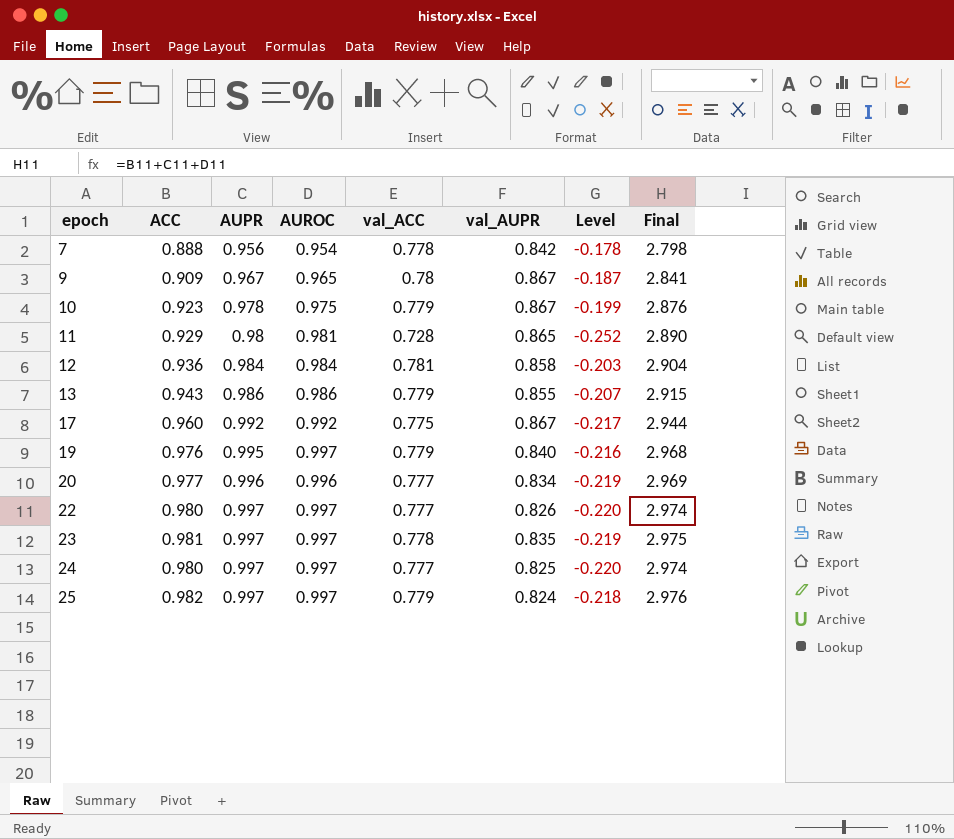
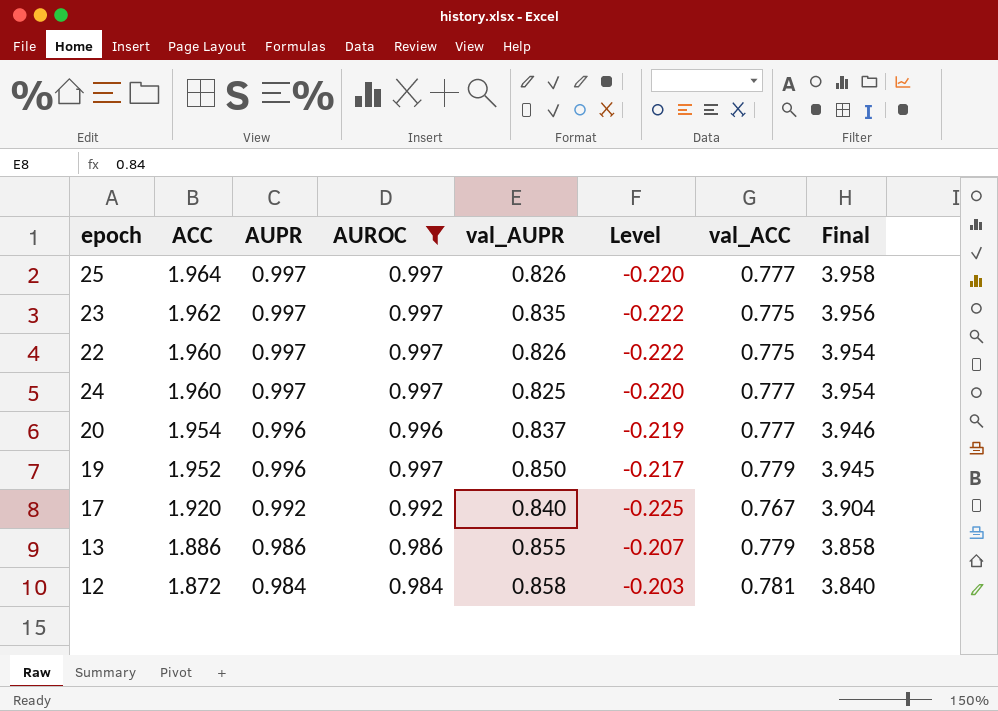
filter: none -> AUROC >= 0.984
row order: epoch ascending -> ACC descending
column val_ACC | position: 5 -> 7
25 | ACC: 0.982 -> 1.964
25 | val_AUPR: 0.824 -> 0.826
25 | Level: -0.218 -> -0.220
25 | val_ACC: 0.779 -> 0.777
25 | Final: 2.976 -> 3.958
23 | ACC: 0.981 -> 1.962
23 | Level: -0.219 -> -0.222
23 | val_ACC: 0.778 -> 0.775
23 | Final: 2.975 -> 3.956
22 | ACC: 0.980 -> 1.960
22 | Level: -0.220 -> -0.222
22 | val_ACC: 0.777 -> 0.775
22 | Final: 2.974 -> 3.954
24 | ACC: 0.980 -> 1.960
24 | Final: 2.974 -> 3.954
20 | ACC: 0.977 -> 1.954
20 | val_AUPR: 0.834 -> 0.837
20 | Final: 2.969 -> 3.946
19 | ACC: 0.976 -> 1.952
19 | AUPR: 0.995 -> 0.996
19 | val_AUPR: 0.840 -> 0.850
19 | Level: -0.216 -> -0.217
19 | Final: 2.968 -> 3.945
17 | ACC: 0.960 -> 1.920
17 | val_AUPR: 0.867 -> 0.840
17 | Level: -0.217 -> -0.225
17 | val_ACC: 0.775 -> 0.767
17 | Final: 2.944 -> 3.904
13 | ACC: 0.943 -> 1.886
13 | Final: 2.915 -> 3.858
12 | ACC: 0.936 -> 1.872
12 | Final: 2.904 -> 3.840

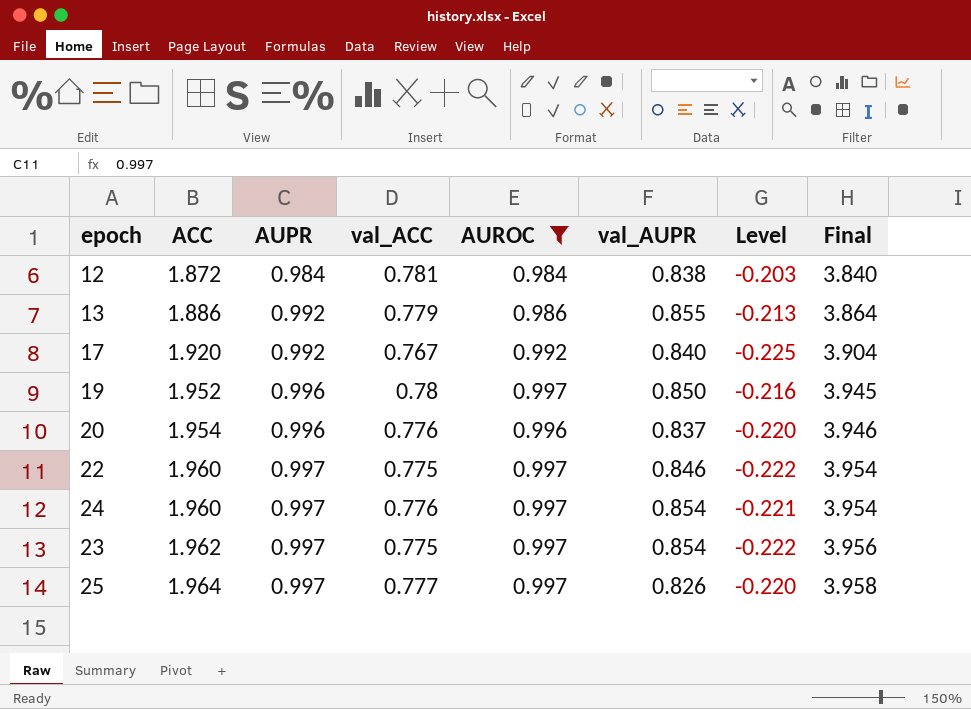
row order: ACC descending -> ACC ascending
column val_ACC | position: 7 -> 4
12 | val_AUPR: 0.858 -> 0.838
13 | AUPR: 0.986 -> 0.992
13 | Level: -0.207 -> -0.213
13 | Final: 3.858 -> 3.864
19 | val_ACC: 0.779 -> 0.78
19 | Level: -0.217 -> -0.216
20 | val_ACC: 0.777 -> 0.776
20 | Level: -0.219 -> -0.220
22 | val_AUPR: 0.826 -> 0.846
24 | val_ACC: 0.777 -> 0.776
24 | val_AUPR: 0.825 -> 0.854
24 | Level: -0.220 -> -0.221
23 | val_AUPR: 0.835 -> 0.854

